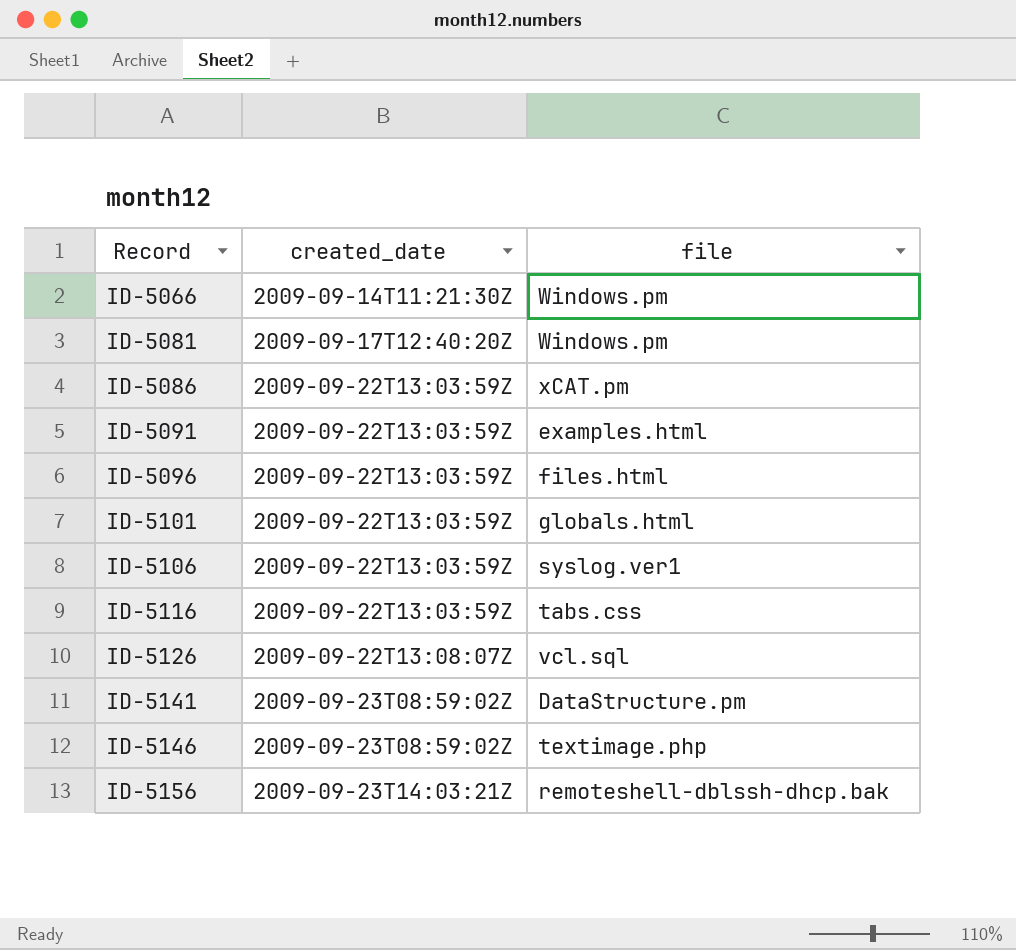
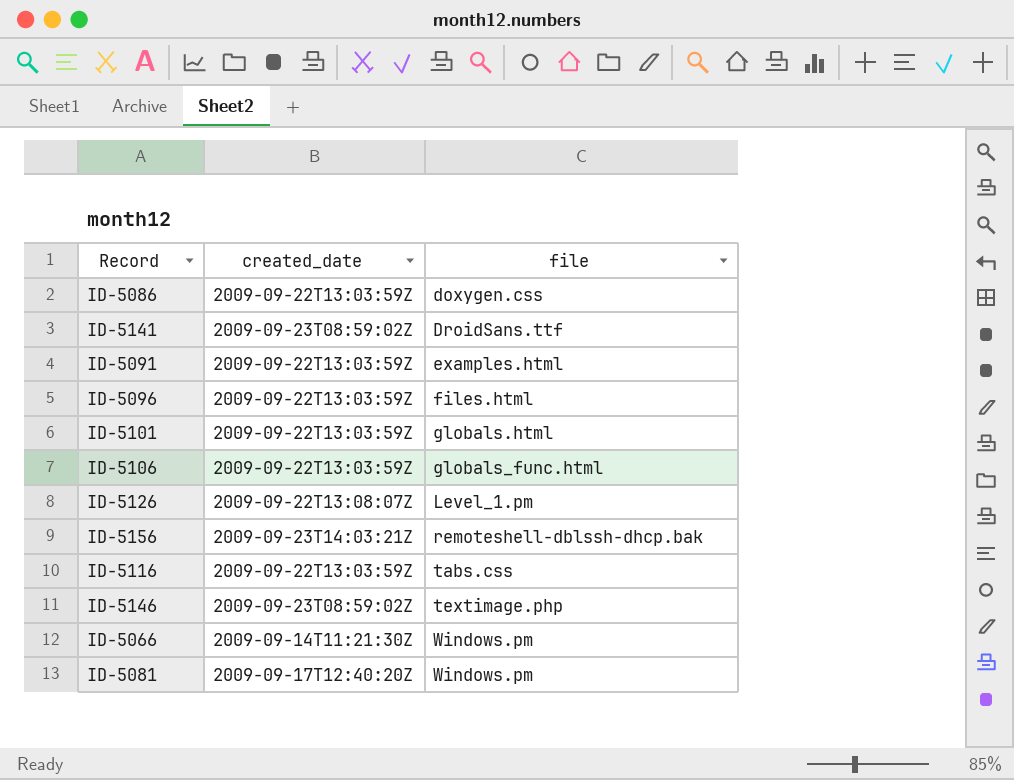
row order: Record ascending -> file ascending
ID-5086 | file: xCAT.pm -> doxygen.css
ID-5141 | file: DataStructure.pm -> DroidSans.ttf
ID-5106 | file: syslog.ver1 -> globals_func.html
ID-5126 | file: vcl.sql -> Level_1.pm

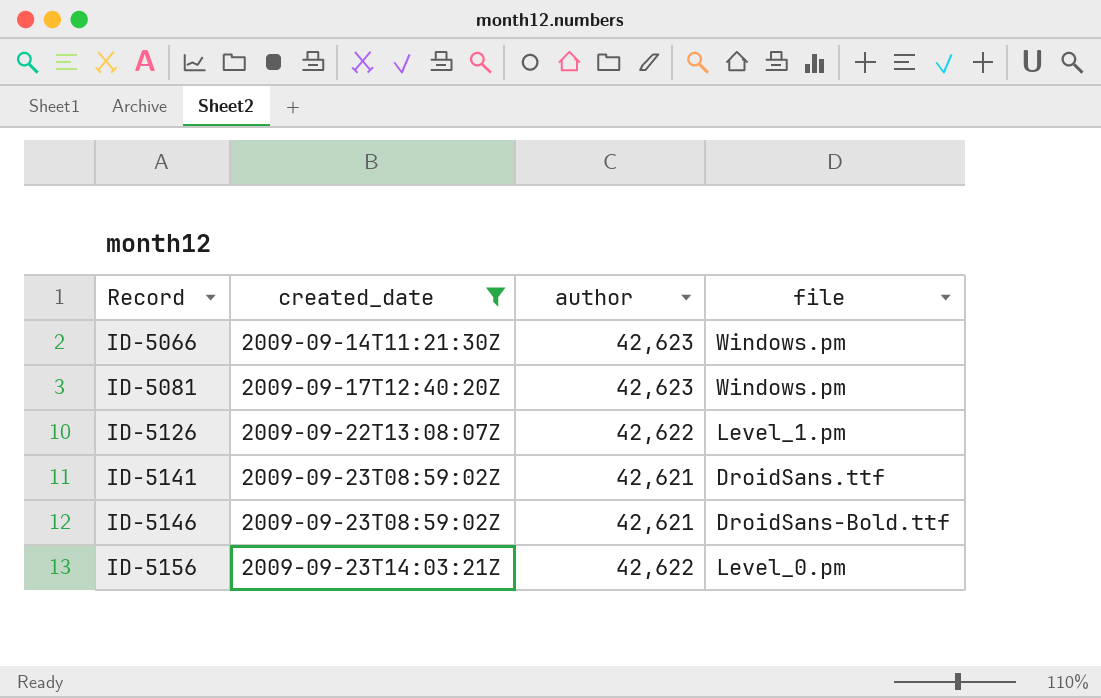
filter: none -> created_date != 2009-09-22T13:03:59Z
row order: file ascending -> Record ascending
column author | position: none -> 3
ID-5146 | file: textimage.php -> DroidSans-Bold.ttf
ID-5156 | file: remoteshell-dblssh-dhcp.bak -> Level_0.pm

